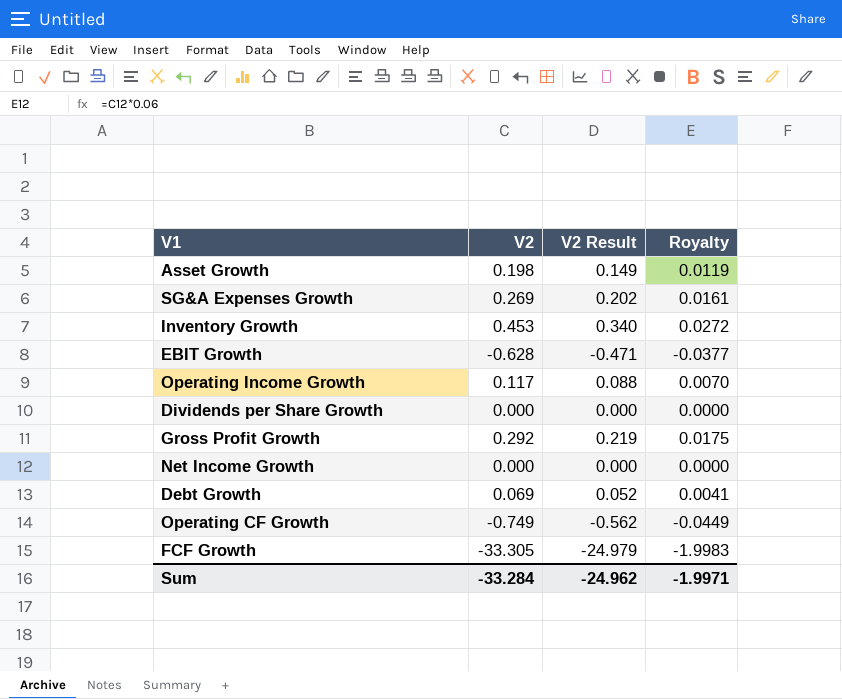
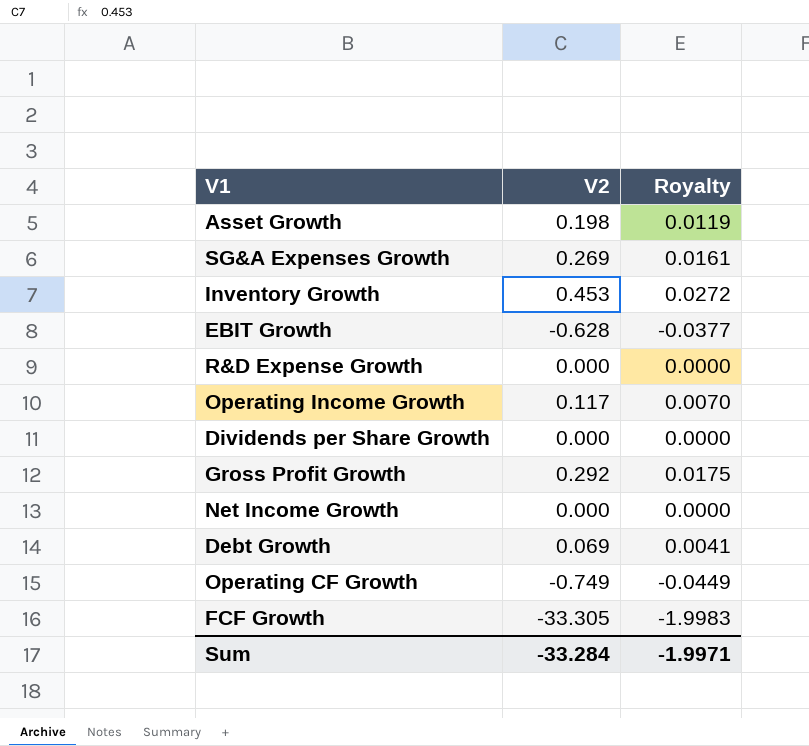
column V2 Result | formula: [V2] * 0.75 -> none
row R&D Expense Growth: none -> 0.000 | 0.0000

